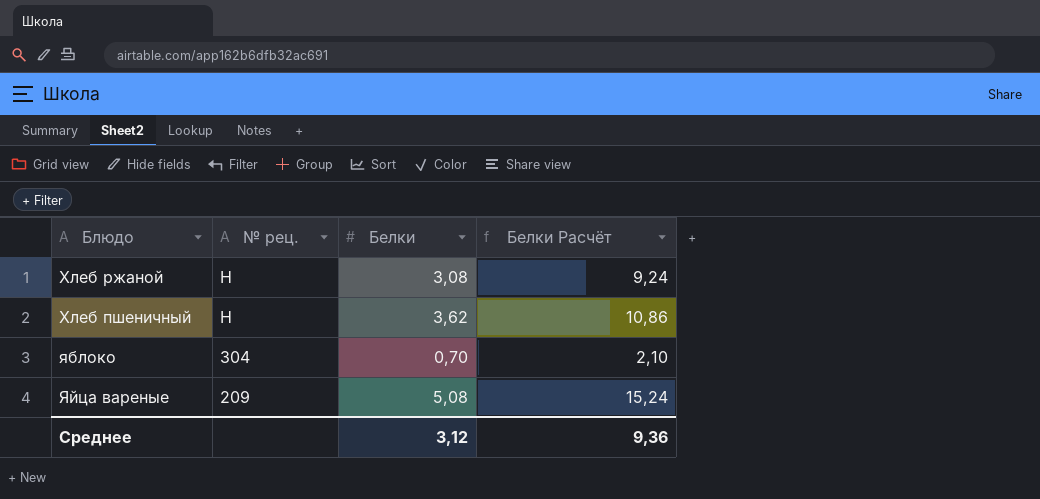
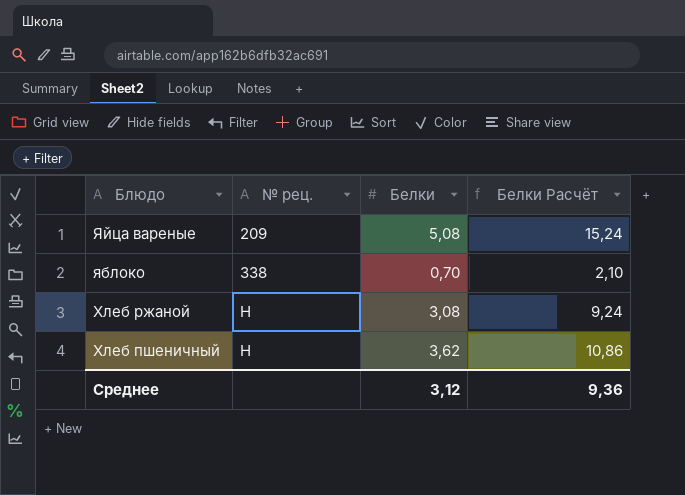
row order: № рец. descending -> Блюдо descending
яблоко | № рец.: 304 -> 338

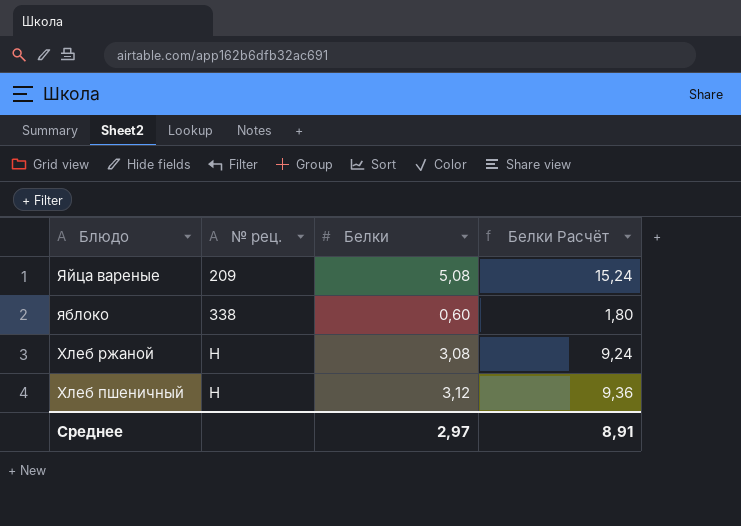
яблоко | Белки: 0,70 -> 0,60
яблоко | Белки Расчёт: 2,10 -> 1,80
Хлеб пшеничный | Белки: 3,62 -> 3,12
Хлеб пшеничный | Белки Расчёт: 10,86 -> 9,36
Среднее | Белки: 3,12 -> 2,97
Среднее | Белки Расчёт: 9,36 -> 8,91

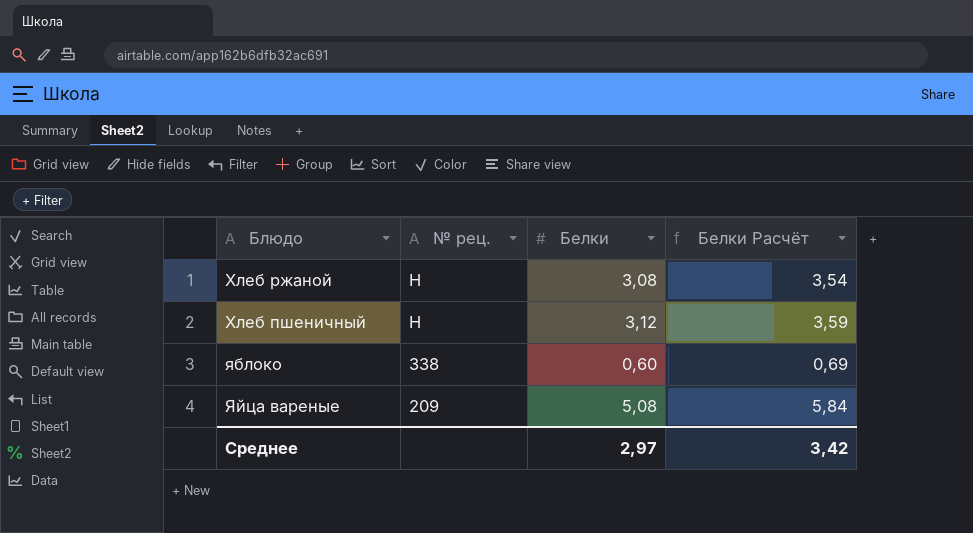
row order: Блюдо descending -> № рец. descending
column Белки Расчёт | formula: [Белки] * 3 -> [Белки] * 1,15
Среднее | Белки Расчёт: 8,91 -> 3,42

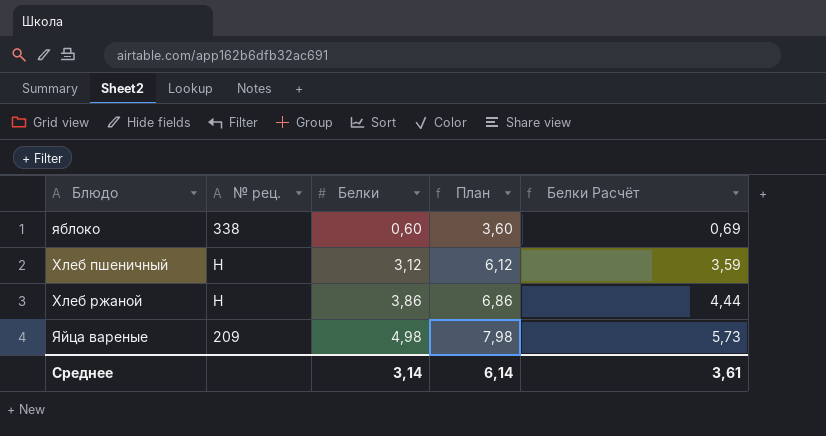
row order: № рец. descending -> Белки ascending
column План | formula: none -> [Белки] + 3
Хлеб ржаной | Белки: 3,08 -> 3,86
Хлеб ржаной | Белки Расчёт: 3,54 -> 4,44
Яйца вареные | Белки: 5,08 -> 4,98
Яйца вареные | Белки Расчёт: 5,84 -> 5,73
Среднее | Белки: 2,97 -> 3,14
Среднее | Белки Расчёт: 3,42 -> 3,61

